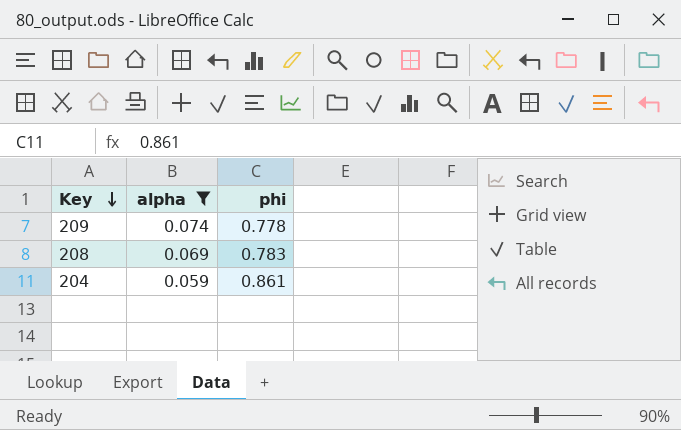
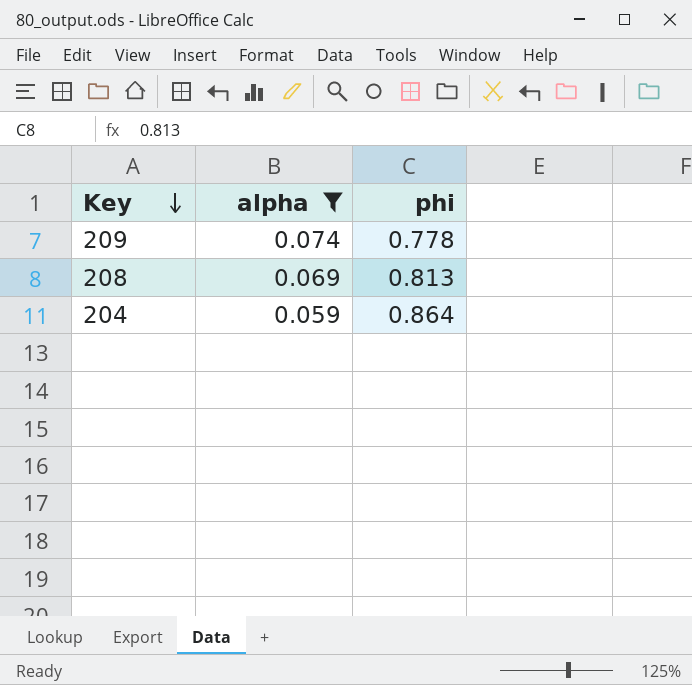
208 | phi: 0.783 -> 0.813
204 | phi: 0.861 -> 0.864

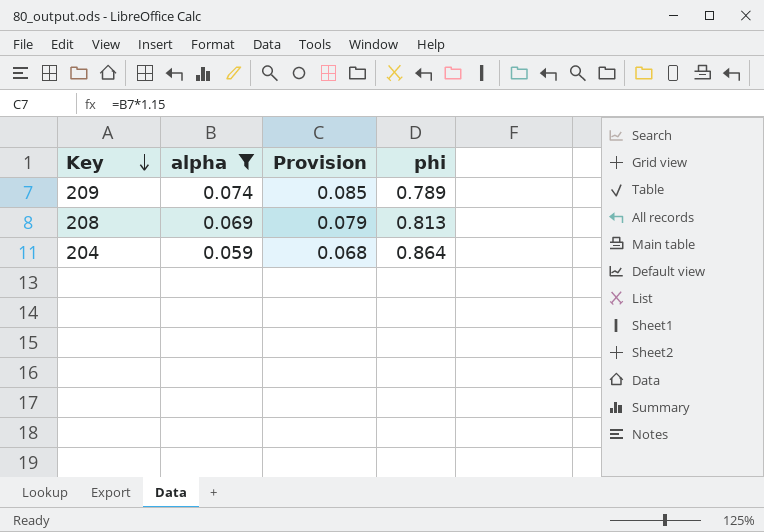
column Provision | formula: none -> [alpha] * 1.15
209 | phi: 0.778 -> 0.789

